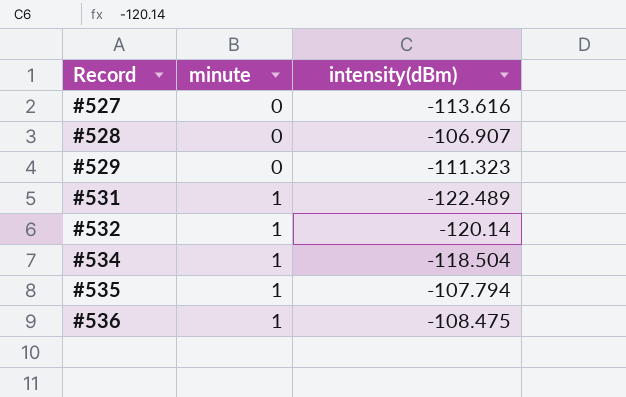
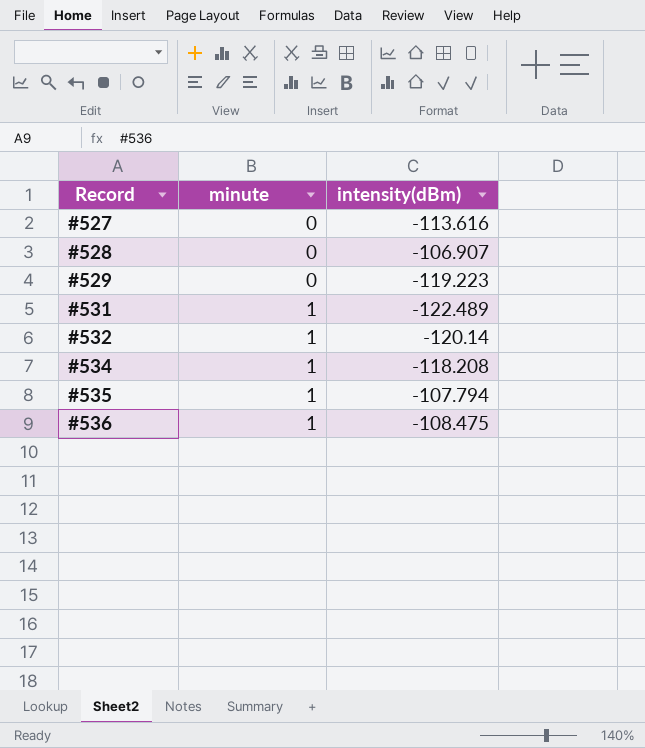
#529 | intensity(dBm): -111.323 -> -119.223
#534 | intensity(dBm): -118.504 -> -118.208

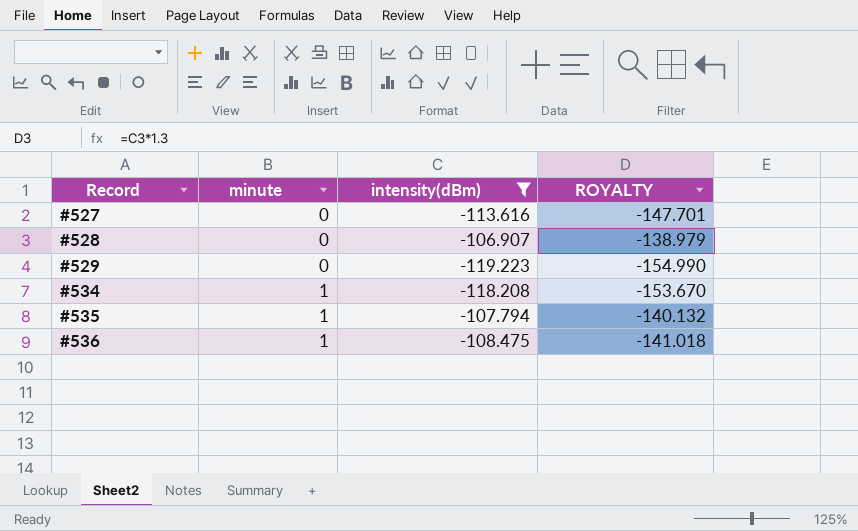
filter: none -> intensity(dBm) >= -119.223
column ROYALTY | formula: none -> [intensity(dBm)] * 1.3

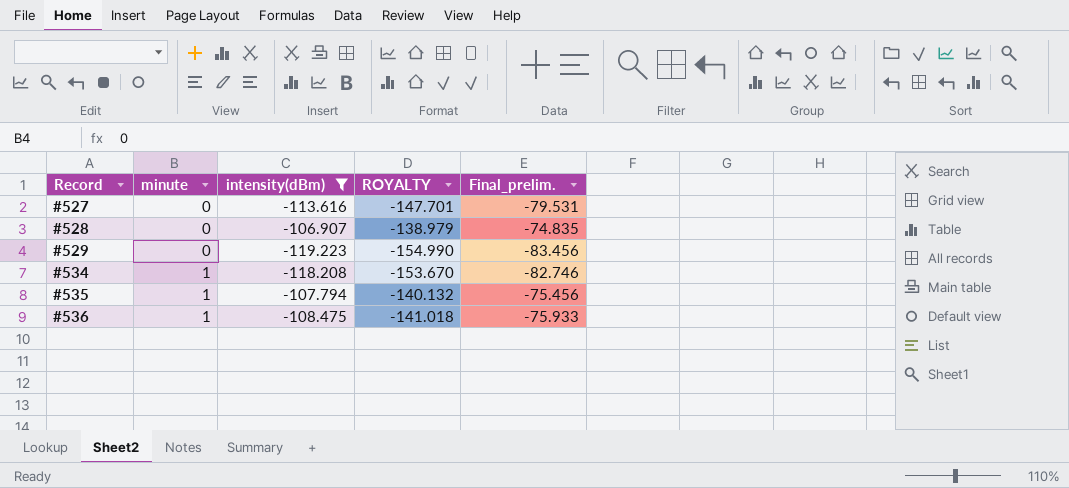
column Final_prelim. | formula: none -> [intensity(dBm)] * 0.7

